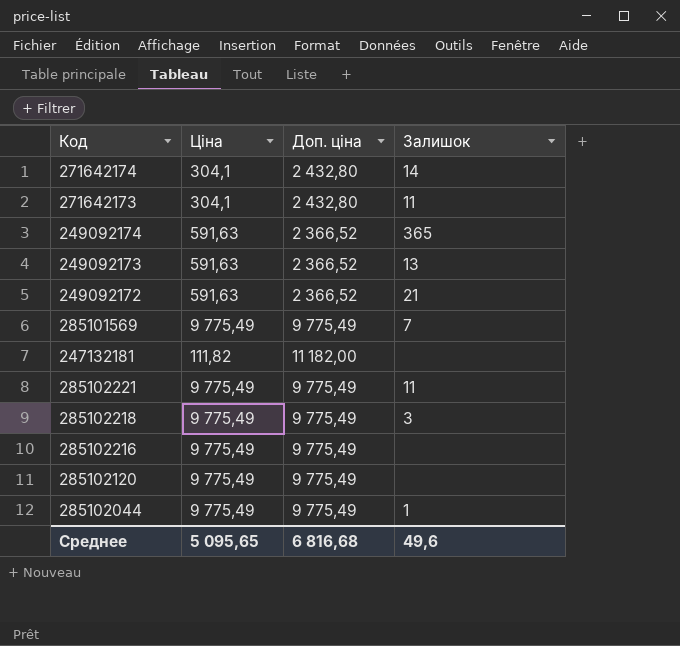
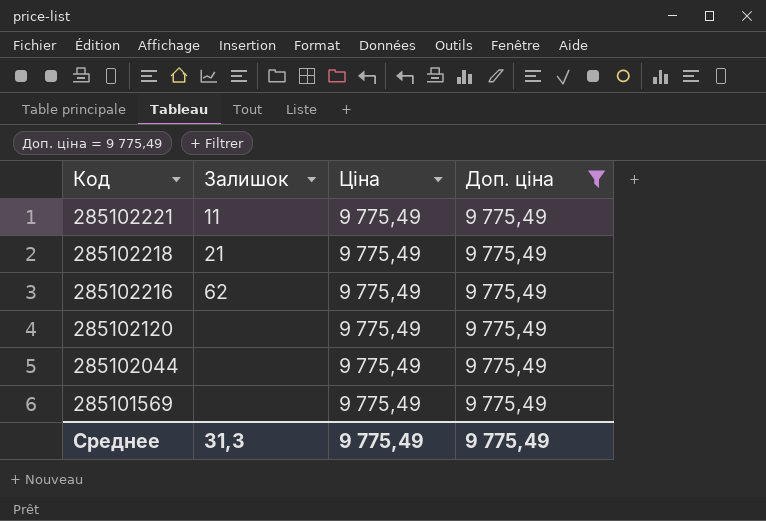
filter: none -> Доп. ціна = 9 775,49
row order: none -> Код descending
column Залишок | position: 4 -> 2
285102218 | Залишок: 3 -> 21
285102216 | Залишок: none -> 62
285102044 | Залишок: 1 -> none
285101569 | Залишок: 7 -> none
Среднее | Залишок: 49,6 -> 31,3
Среднее | Ціна: 5 095,65 -> 9 775,49
Среднее | Доп. ціна: 6 816,68 -> 9 775,49

